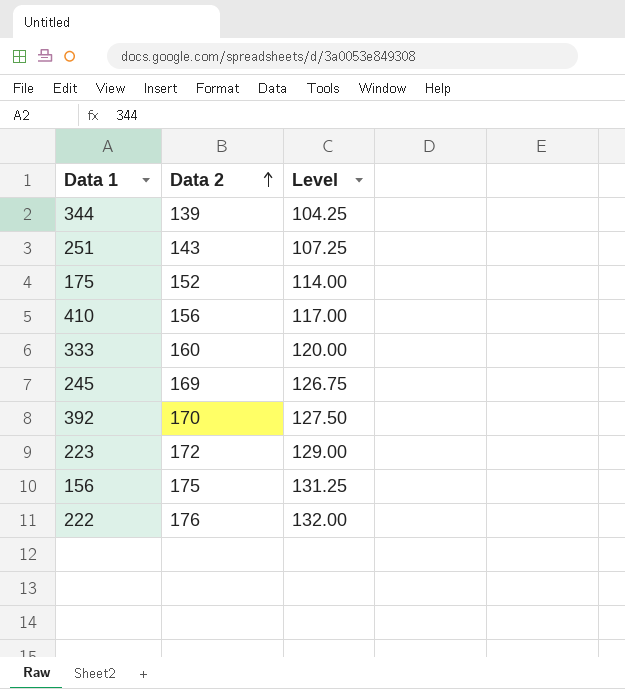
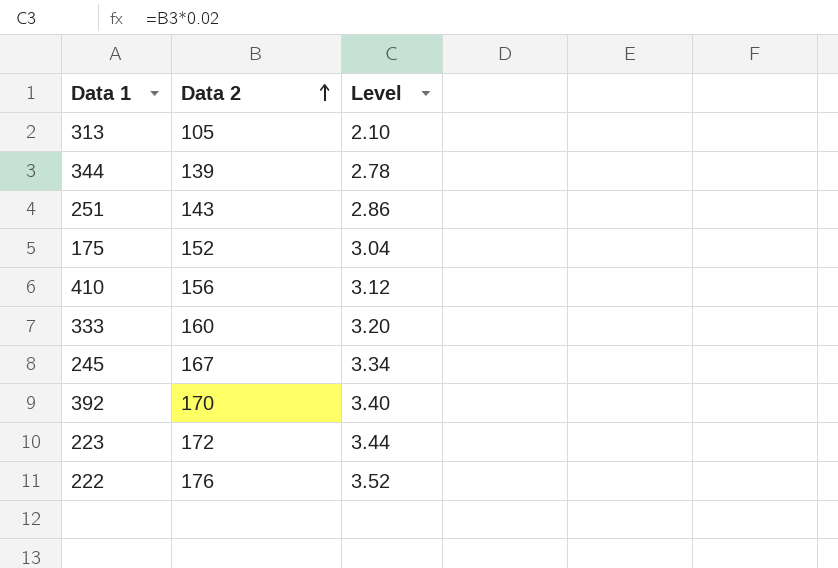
column Level | formula: [Data 2] * 0.75 -> [Data 2] * 0.02
row 156: 175 | 131.25 -> none
row 313: none -> 105 | 2.10
245 | Data 2: 169 -> 167

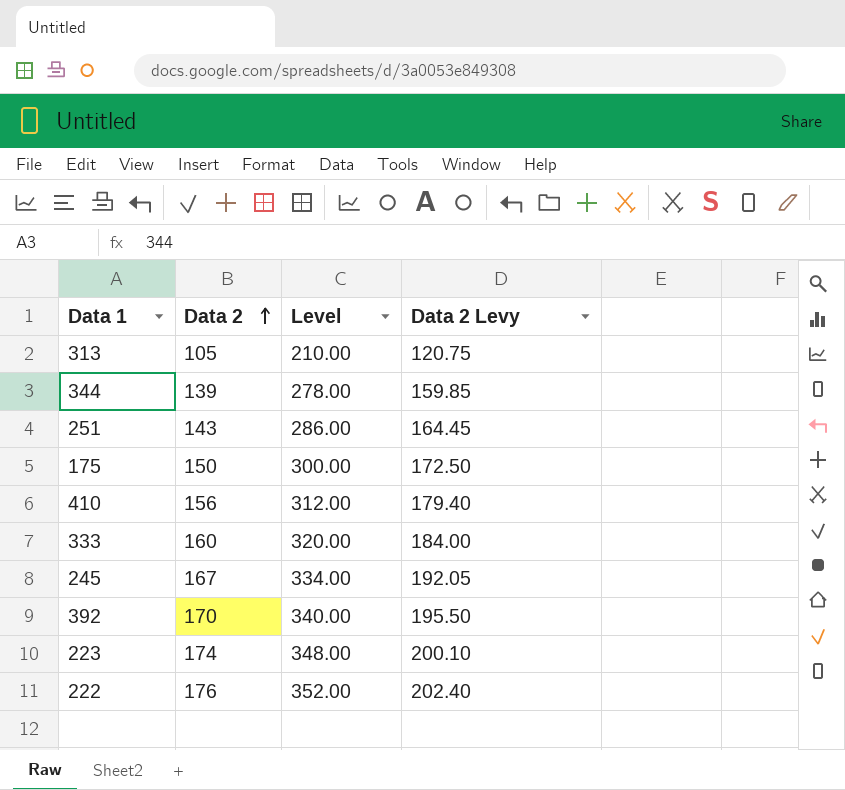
column Level | formula: [Data 2] * 0.02 -> [Data 2] * 2
column Data 2 Levy | formula: none -> [Data 2] * 1.15
175 | Data 2: 152 -> 150
223 | Data 2: 172 -> 174

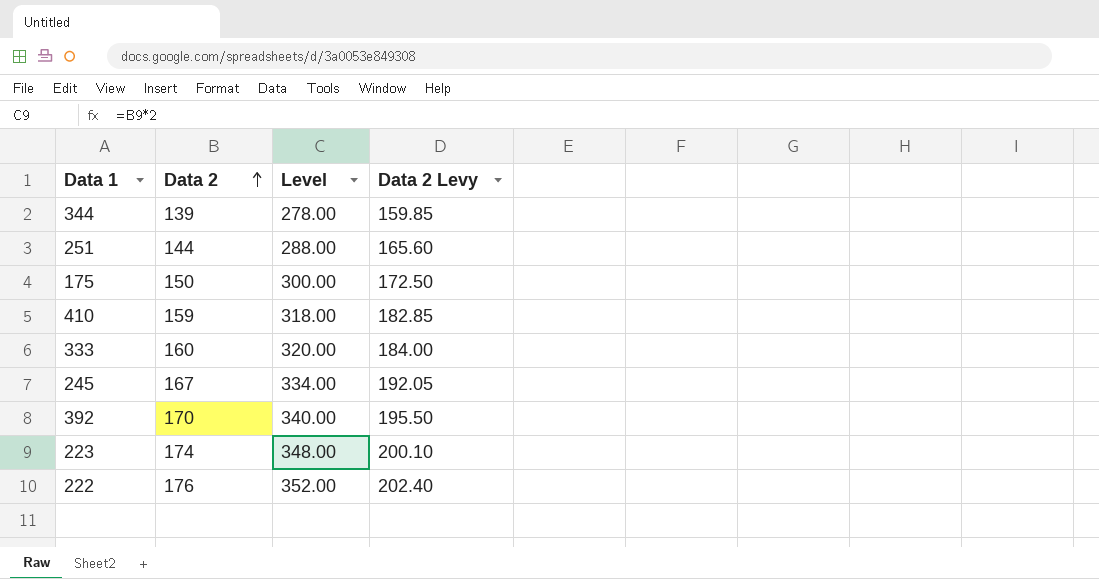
row 313: 105 | 210.00 | 120.75 -> none
251 | Data 2: 143 -> 144
251 | Level: 286.00 -> 288.00
251 | Data 2 Levy: 164.45 -> 165.60
410 | Data 2: 156 -> 159
410 | Level: 312.00 -> 318.00
410 | Data 2 Levy: 179.40 -> 182.85

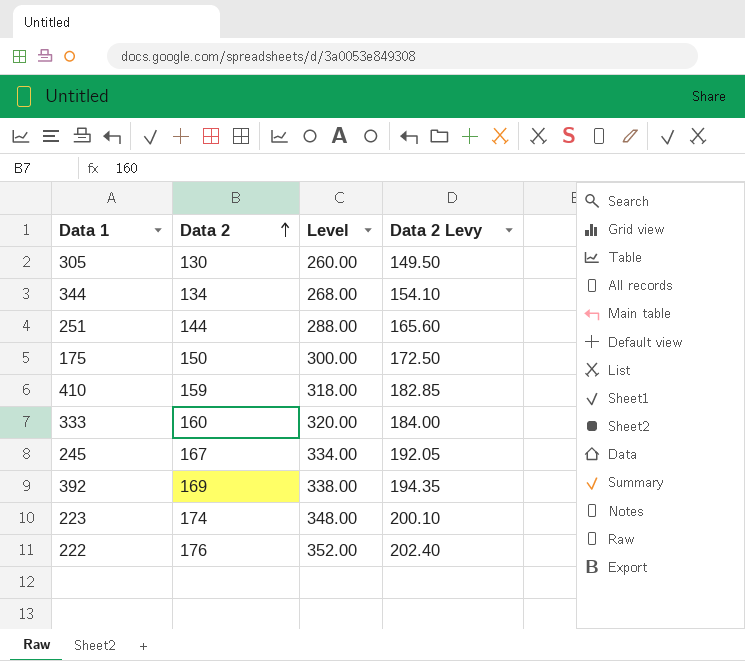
row 305: none -> 130 | 260.00 | 149.50
344 | Data 2: 139 -> 134
344 | Level: 278.00 -> 268.00
344 | Data 2 Levy: 159.85 -> 154.10
392 | Data 2: 170 -> 169
392 | Level: 340.00 -> 338.00
392 | Data 2 Levy: 195.50 -> 194.35

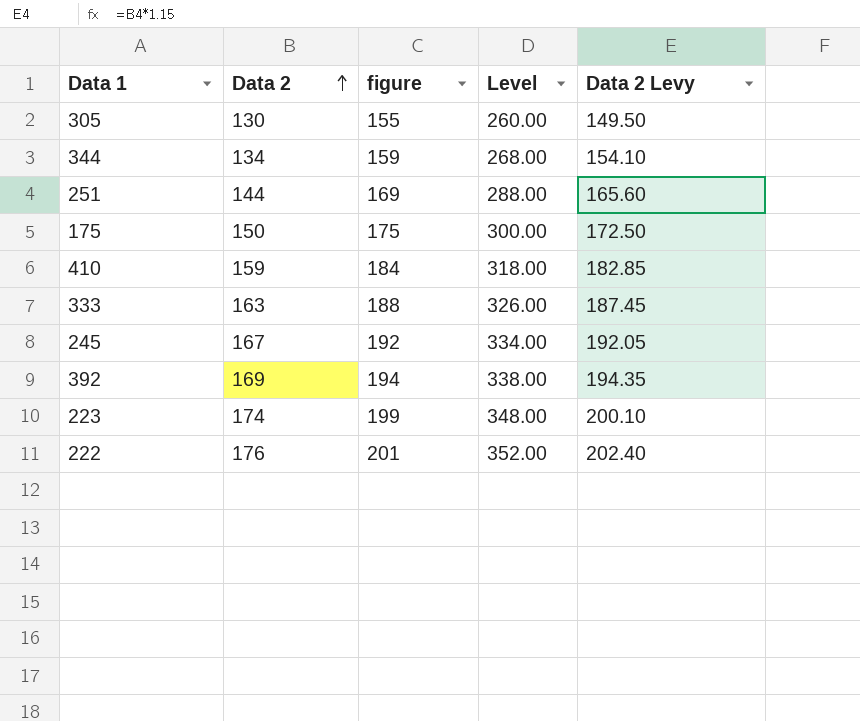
column figure | formula: none -> [Data 2] + 25
333 | Data 2: 160 -> 163
333 | Level: 320.00 -> 326.00
333 | Data 2 Levy: 184.00 -> 187.45

